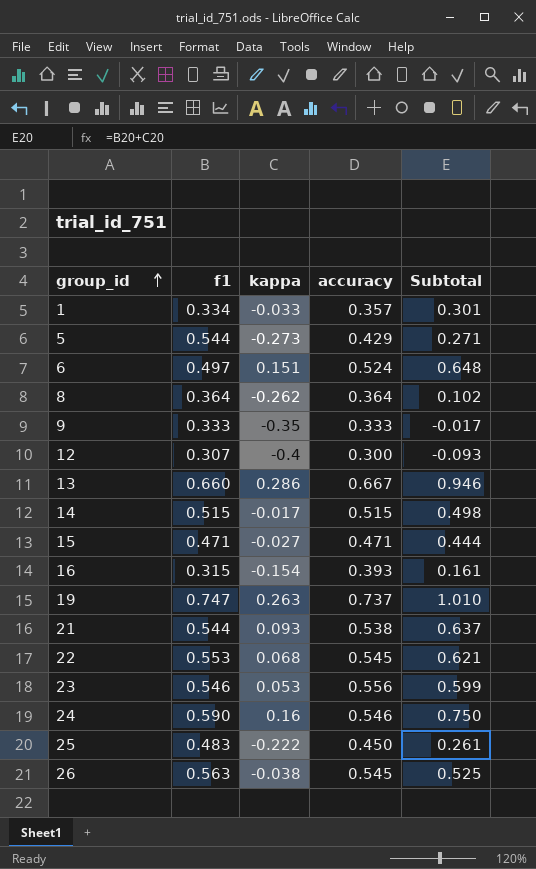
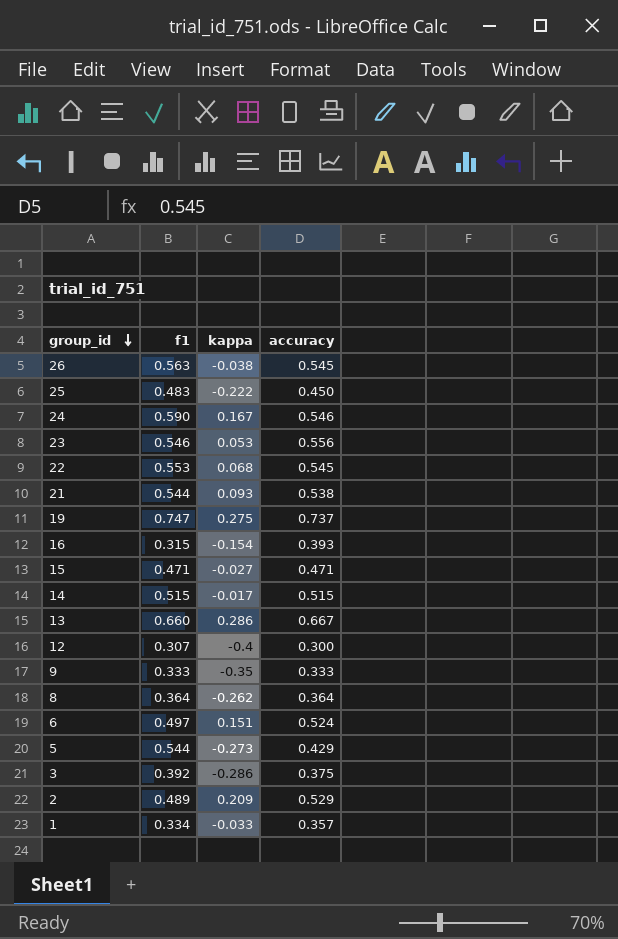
row order: group_id ascending -> group_id descending
column Subtotal | formula: [f1] + [kappa] -> none
24 | kappa: 0.16 -> 0.167
19 | kappa: 0.263 -> 0.275
row 3: none -> 0.392 | -0.286 | 0.375
row 2: none -> 0.489 | 0.209 | 0.529

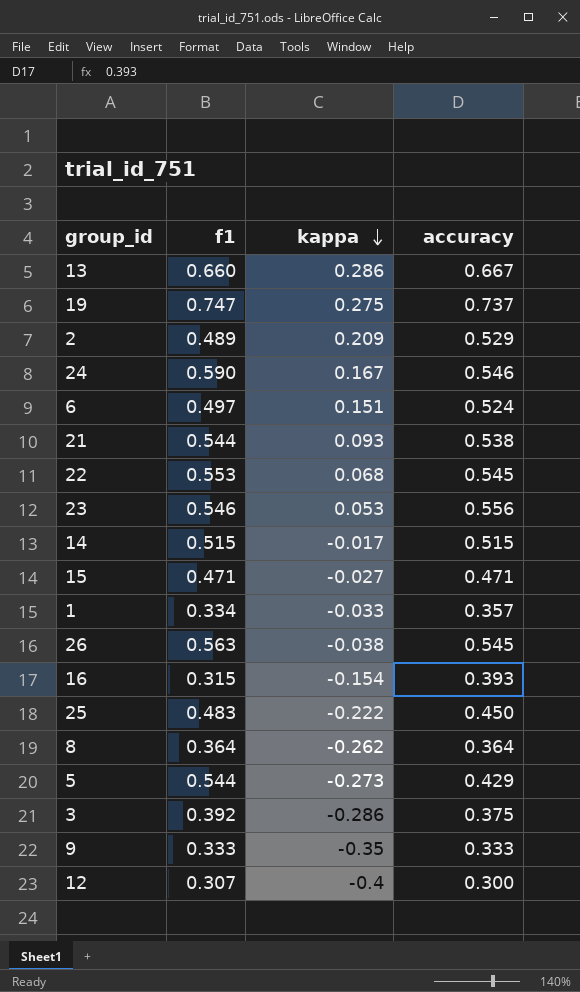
row order: group_id descending -> kappa descending

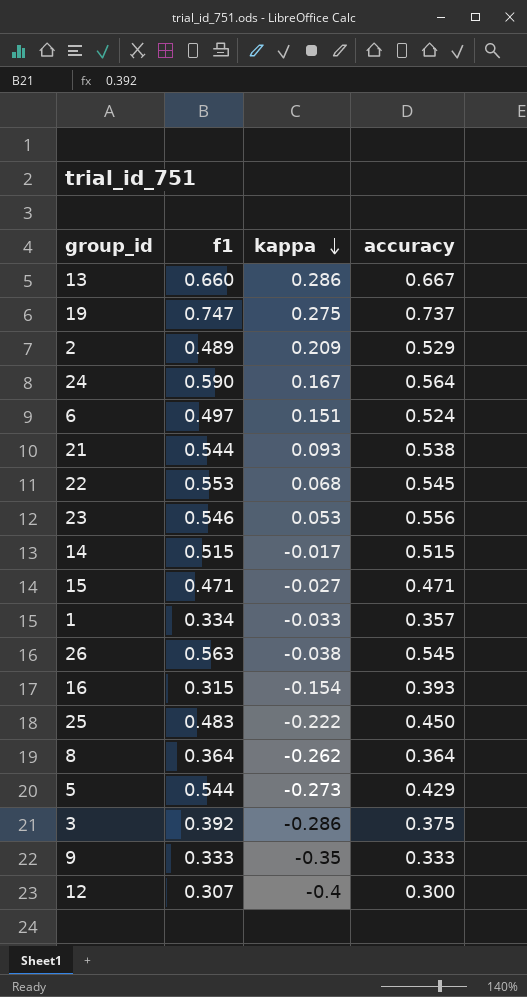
24 | accuracy: 0.546 -> 0.564

